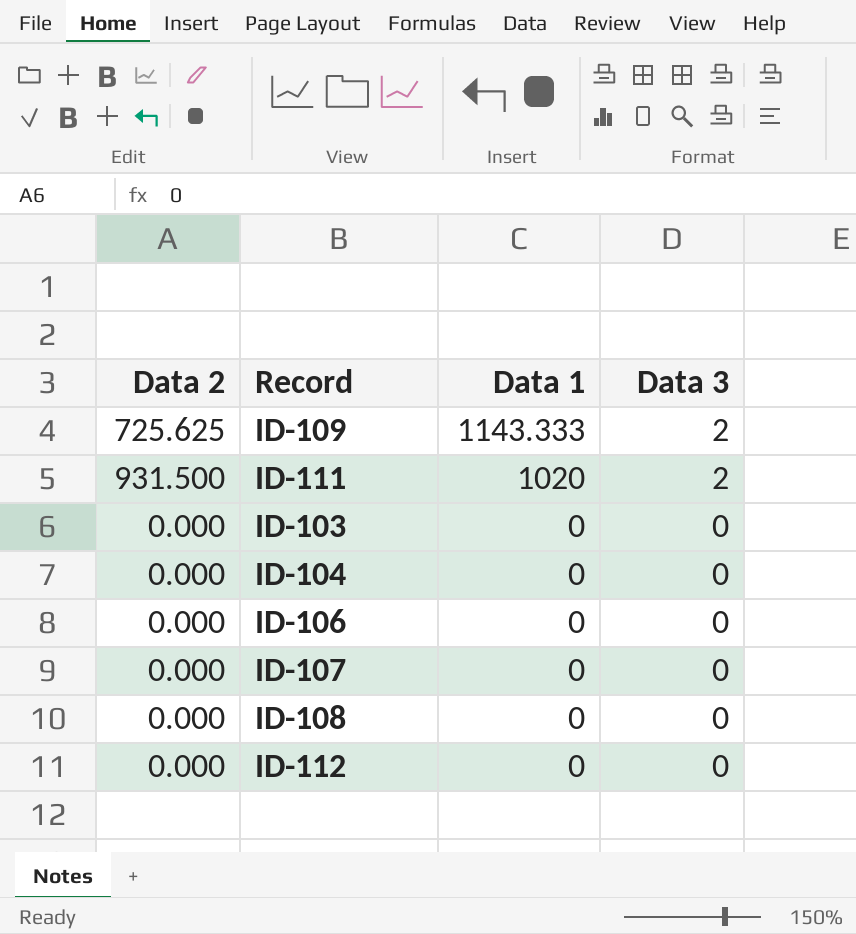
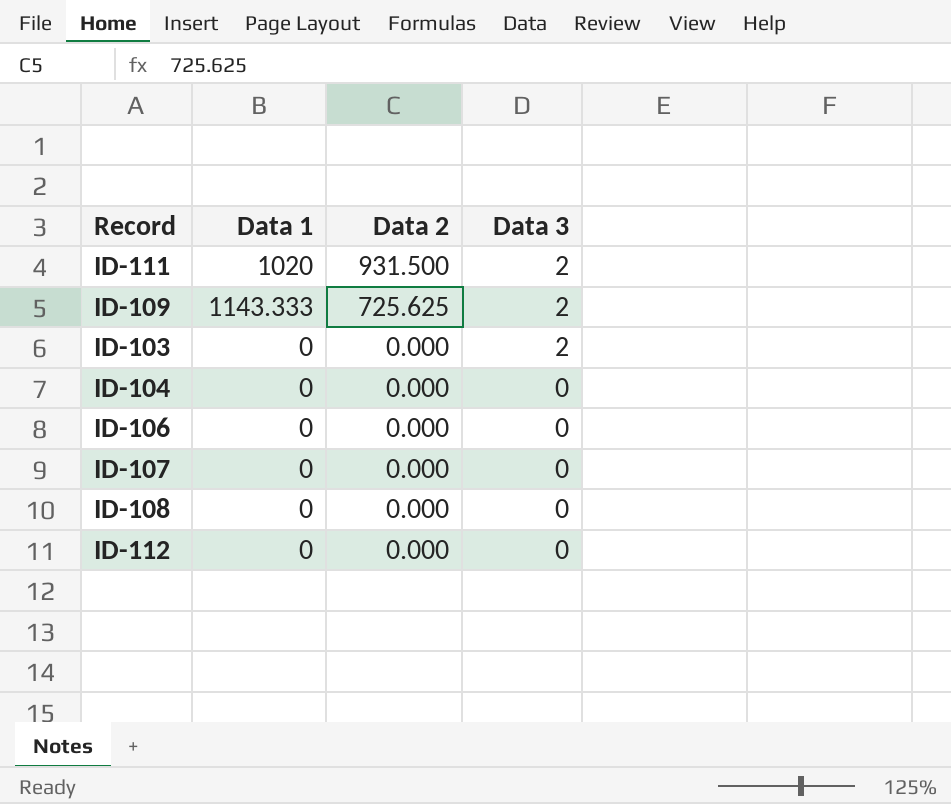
row order: Data 1 descending -> Data 2 descending
column Data 2 | position: 1 -> 3
ID-103 | Data 3: 0 -> 2

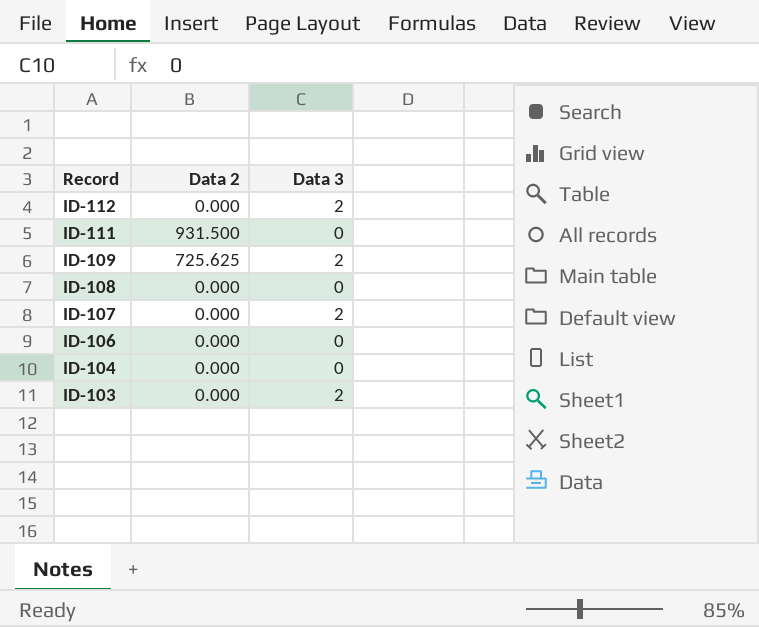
row order: Data 2 descending -> Record descending
column Data 1 | position: 2 -> none
ID-112 | Data 3: 0 -> 2
ID-111 | Data 3: 2 -> 0
ID-107 | Data 3: 0 -> 2

